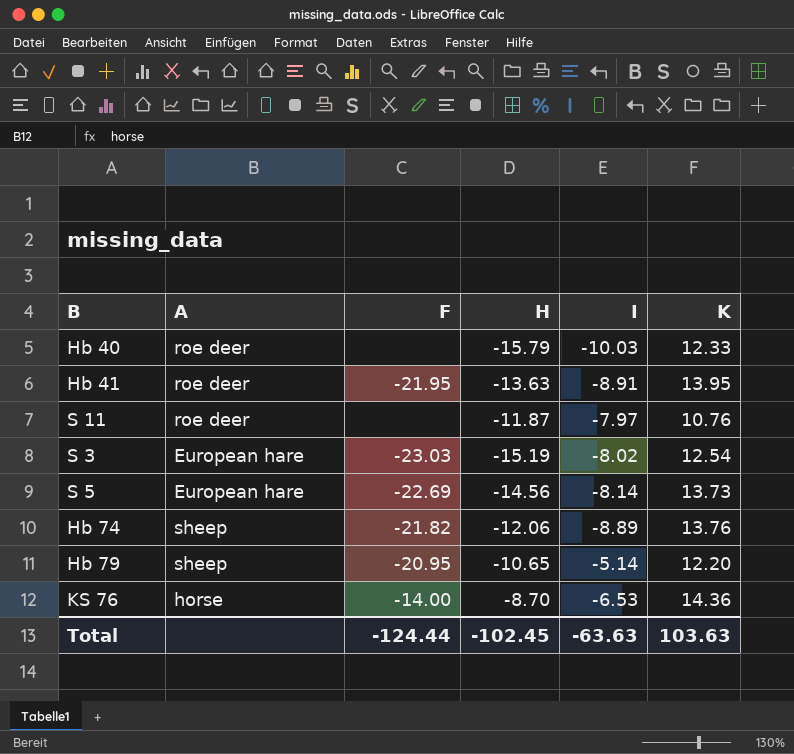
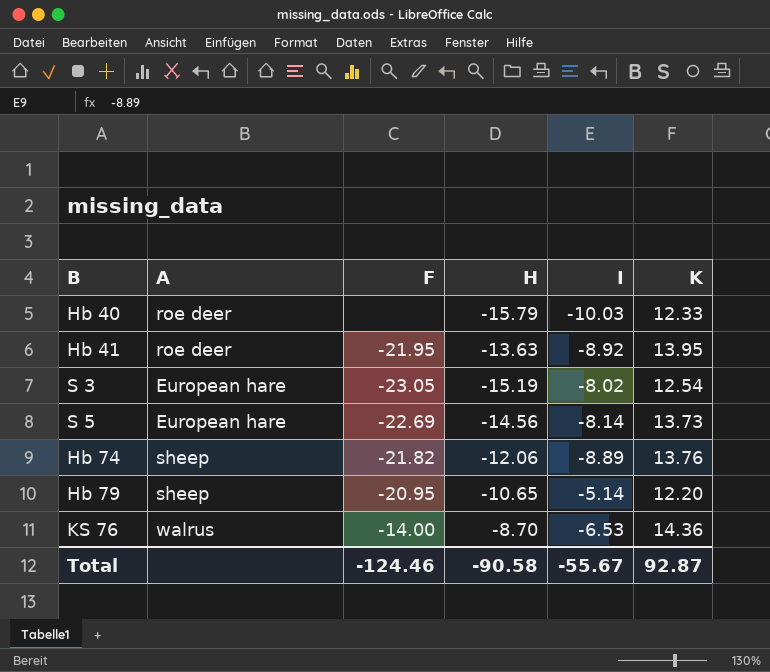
row S 11: roe deer | none | -11.87 | -7.97 | 10.76 -> none
Hb 41 | I: -8.91 -> -8.92
S 3 | F: -23.03 -> -23.05
KS 76 | A: horse -> walrus
Total | F: -124.44 -> -124.46
Total | H: -102.45 -> -90.58
Total | I: -63.63 -> -55.67
Total | K: 103.63 -> 92.87

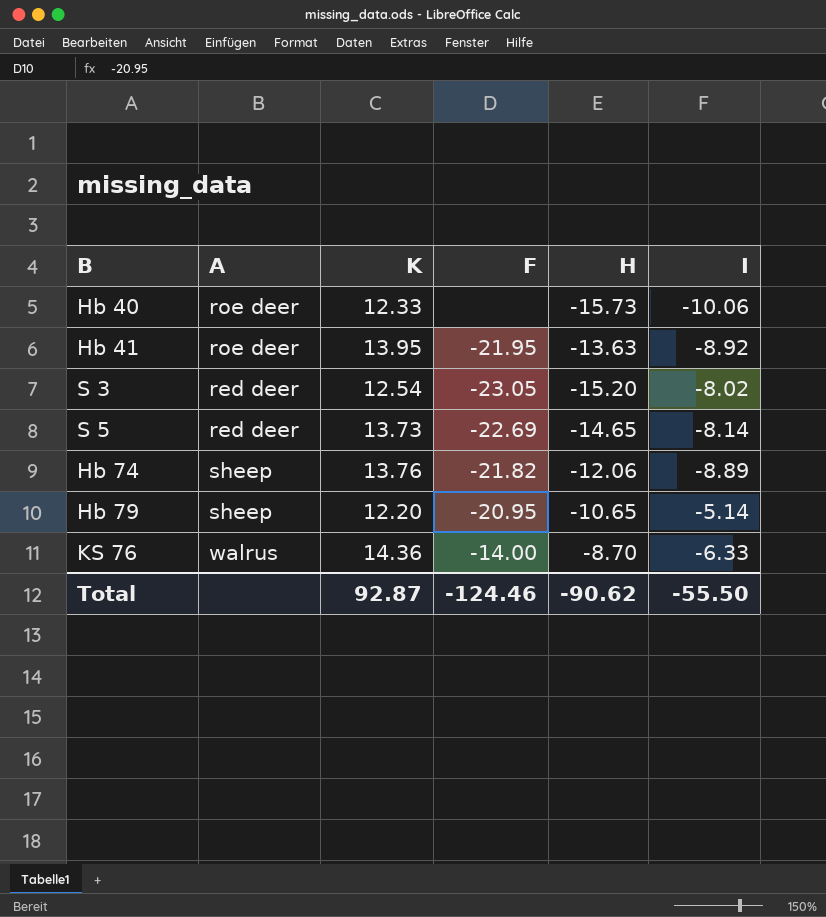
column K | position: 6 -> 3
Hb 40 | H: -15.79 -> -15.73
Hb 40 | I: -10.03 -> -10.06
S 3 | A: European hare -> red deer
S 3 | H: -15.19 -> -15.20
S 5 | A: European hare -> red deer
S 5 | H: -14.56 -> -14.65
KS 76 | I: -6.53 -> -6.33
Total | H: -90.58 -> -90.62
Total | I: -55.67 -> -55.50

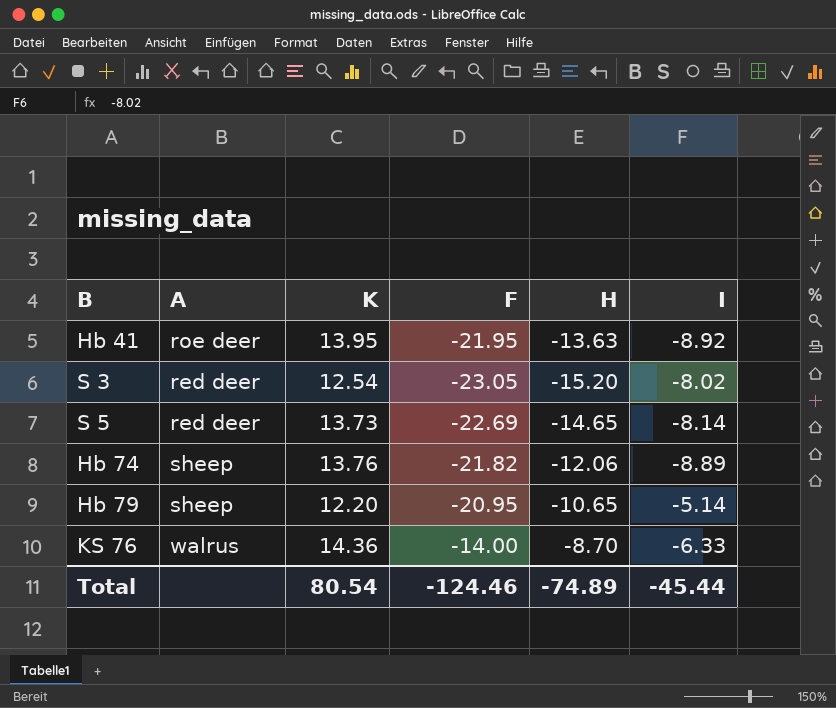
row Hb 40: roe deer | 12.33 | none | -15.73 | -10.06 -> none
Total | K: 92.87 -> 80.54
Total | H: -90.62 -> -74.89
Total | I: -55.50 -> -45.44

